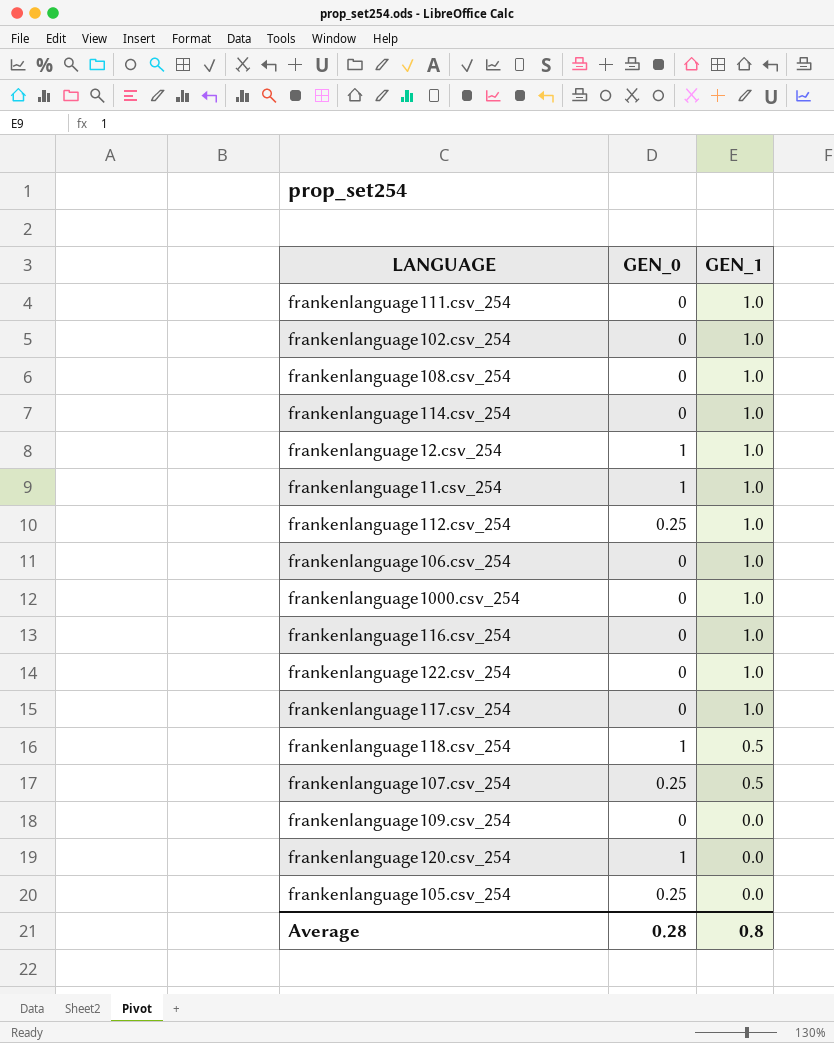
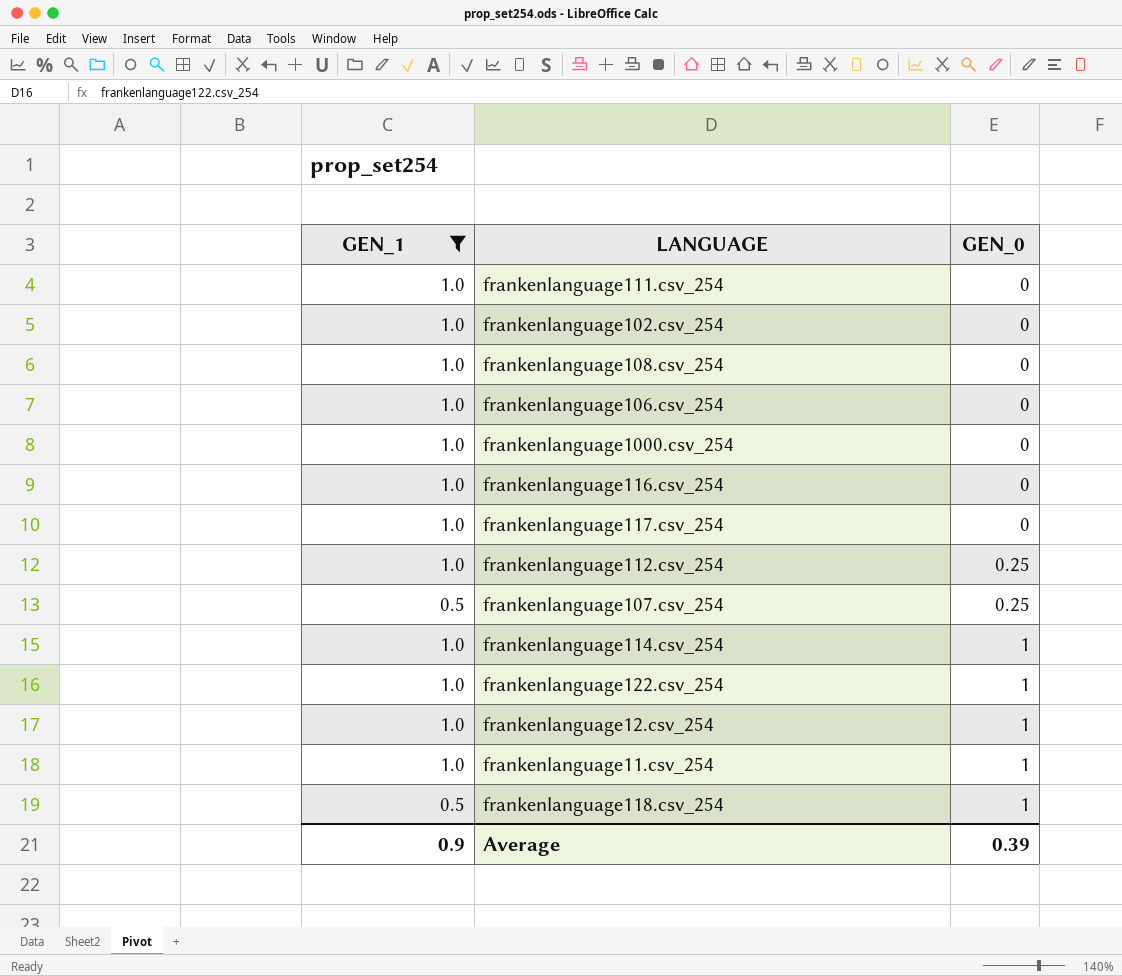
filter: none -> GEN_1 != 0.0
row order: GEN_1 descending -> GEN_0 ascending
column GEN_1 | position: 3 -> 1
frankenlanguage114.csv_254 | GEN_0: 0 -> 1
frankenlanguage122.csv_254 | GEN_0: 0 -> 1
Average | GEN_1: 0.8 -> 0.9
Average | GEN_0: 0.28 -> 0.39

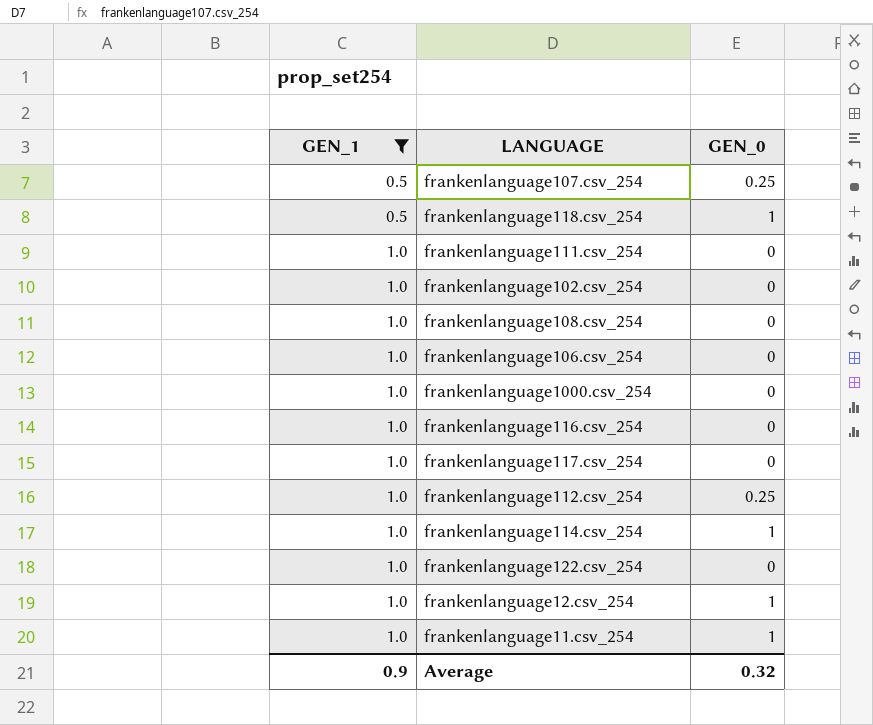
row order: GEN_0 ascending -> GEN_1 ascending
frankenlanguage122.csv_254 | GEN_0: 1 -> 0
Average | GEN_0: 0.39 -> 0.32

